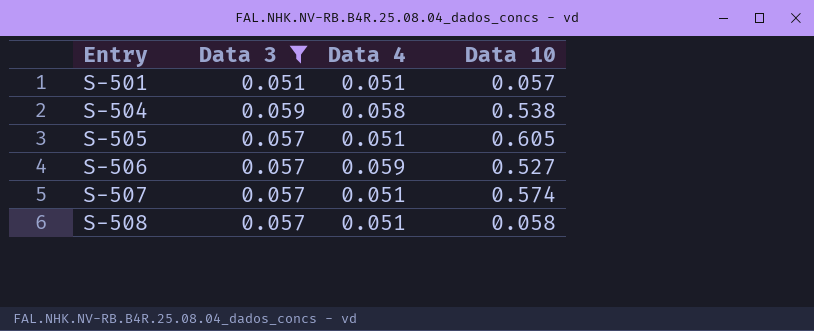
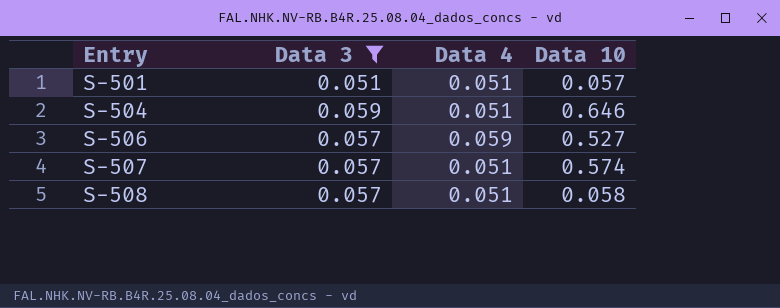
row S-505: 0.057 | 0.051 | 0.605 -> none
S-504 | Data 4: 0.058 -> 0.051
S-504 | Data 10: 0.538 -> 0.646

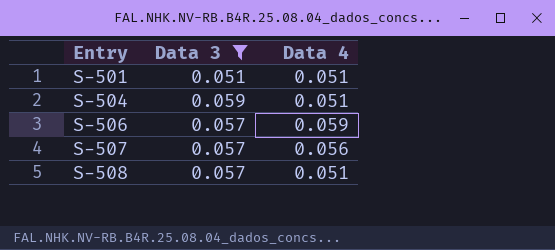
column Data 10 | position: 4 -> none
S-507 | Data 4: 0.051 -> 0.056

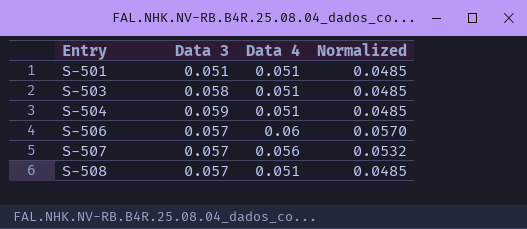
filter: Data 3 != 0.058 -> none
column Normalized | formula: none -> [Data 4] * 0.95
S-506 | Data 4: 0.059 -> 0.06

